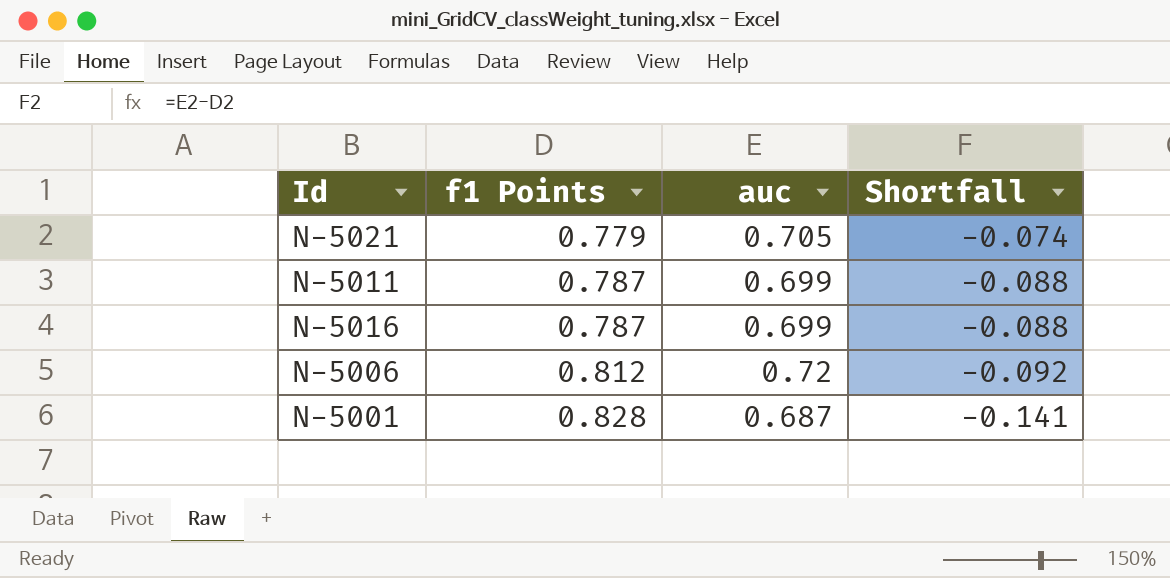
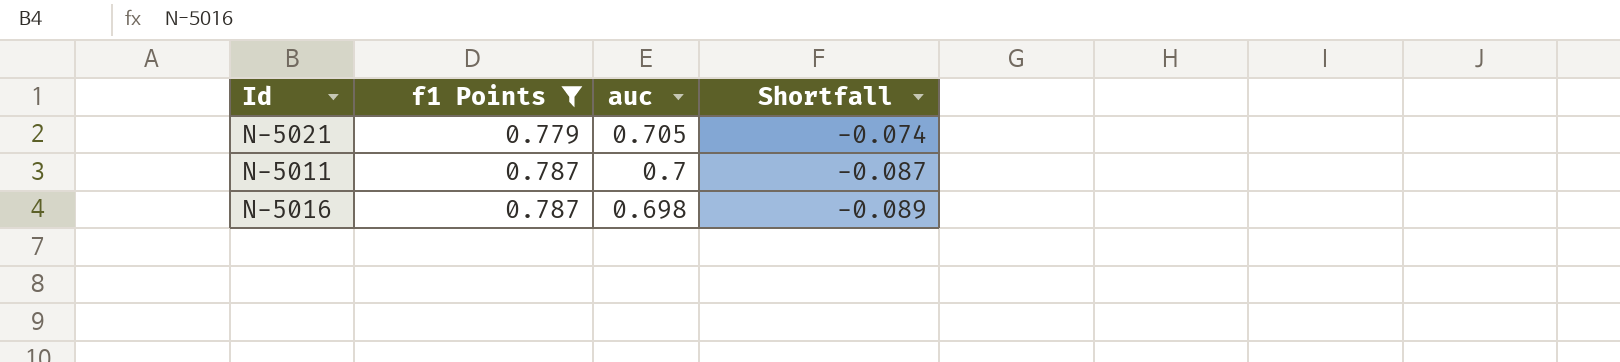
filter: none -> f1 Points <= 0.787
N-5011 | auc: 0.699 -> 0.7
N-5011 | Shortfall: -0.088 -> -0.087
N-5016 | auc: 0.699 -> 0.698
N-5016 | Shortfall: -0.088 -> -0.089

